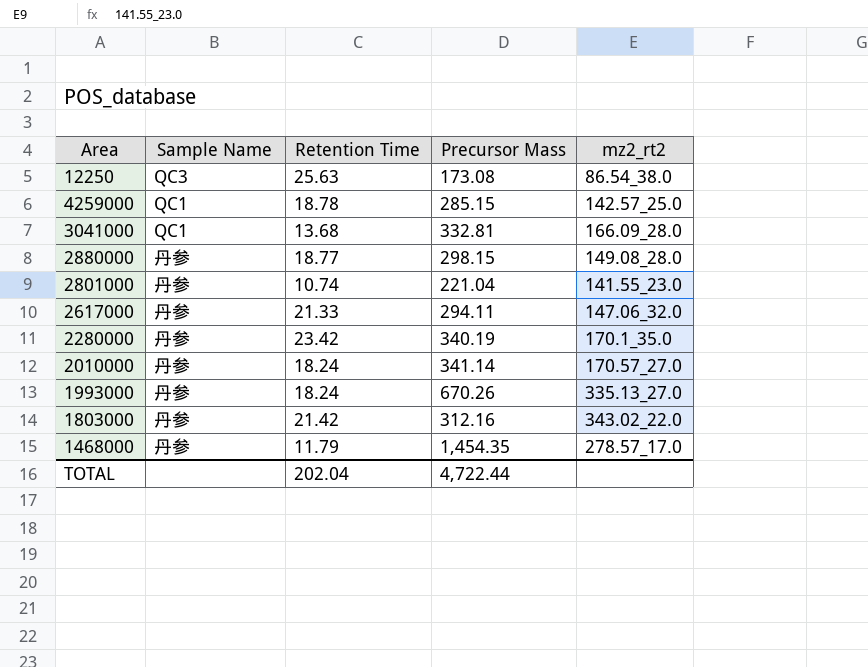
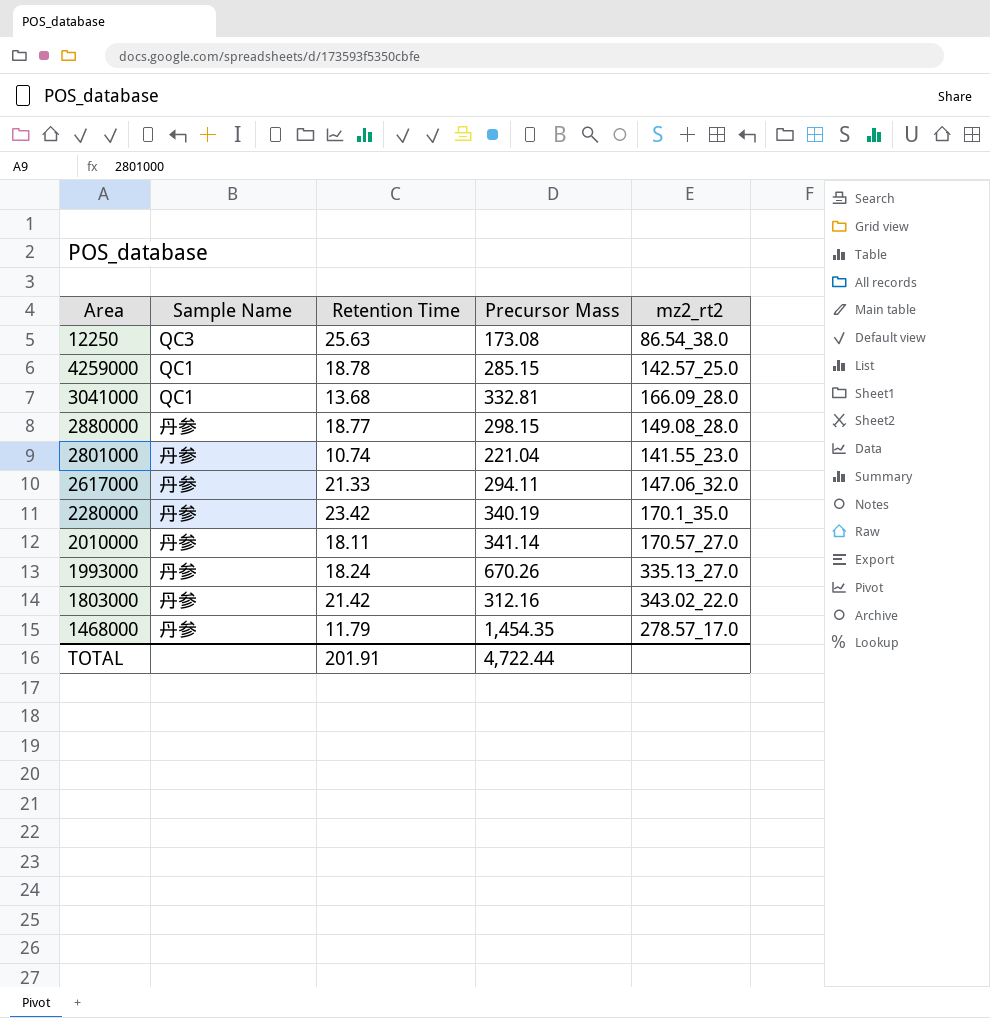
2010000 | Retention Time: 18.24 -> 18.11
TOTAL | Retention Time: 202.04 -> 201.91

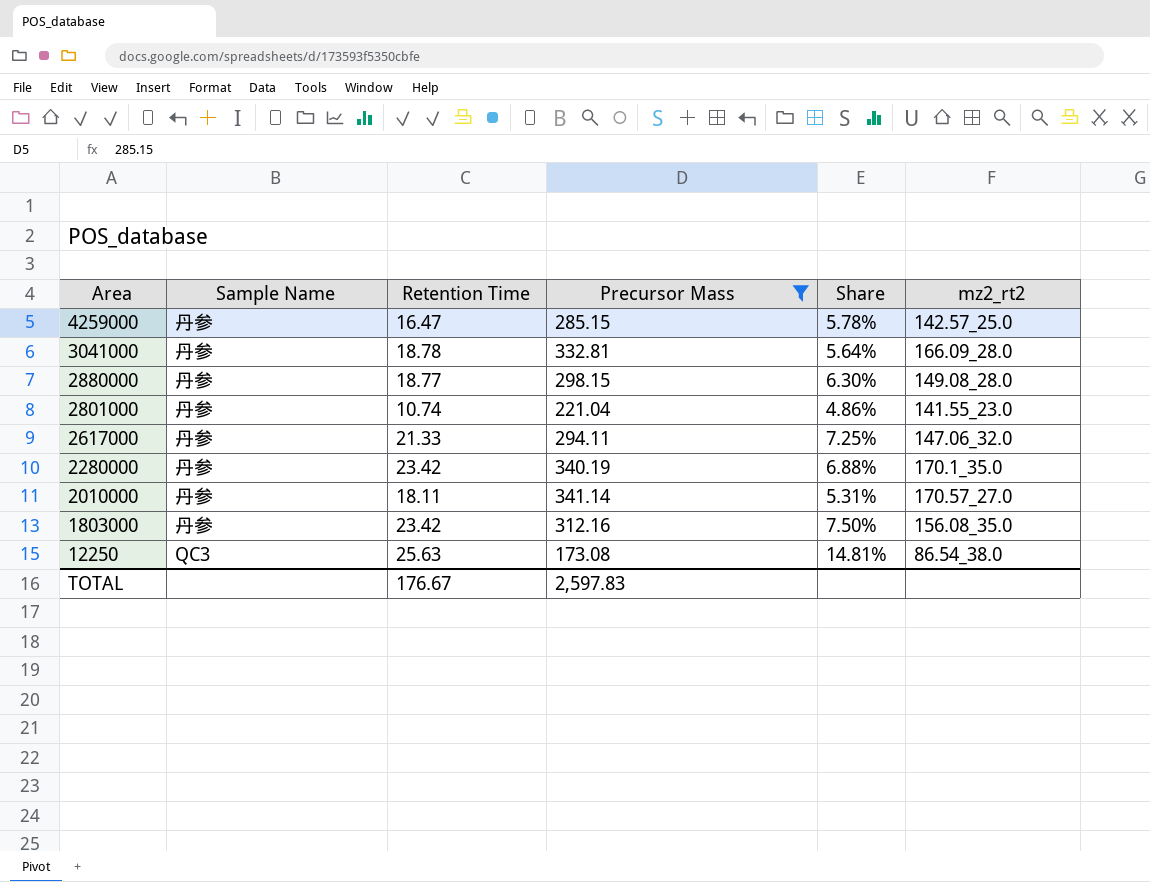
filter: none -> Precursor Mass <= 341.14
row order: none -> Area descending
column Share | formula: none -> [Retention Time] / [Precursor Mass]
4259000 | Sample Name: QC1 -> 丹参
4259000 | Retention Time: 18.78 -> 16.47
3041000 | Sample Name: QC1 -> 丹参
3041000 | Retention Time: 13.68 -> 18.78
1803000 | Retention Time: 21.42 -> 23.42
1803000 | mz2_rt2: 343.02_22.0 -> 156.08_35.0
TOTAL | Retention Time: 201.91 -> 176.67
TOTAL | Precursor Mass: 4,722.44 -> 2,597.83

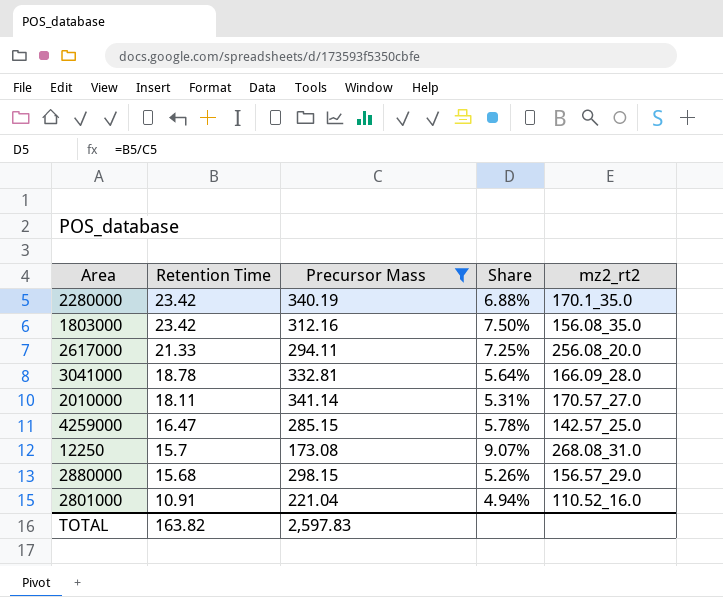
row order: Area descending -> Retention Time descending
column Sample Name | position: 2 -> none
2617000 | mz2_rt2: 147.06_32.0 -> 256.08_20.0
12250 | Retention Time: 25.63 -> 15.7
12250 | Share: 14.81% -> 9.07%
12250 | mz2_rt2: 86.54_38.0 -> 268.08_31.0
2880000 | Retention Time: 18.77 -> 15.68
2880000 | Share: 6.30% -> 5.26%
2880000 | mz2_rt2: 149.08_28.0 -> 156.57_29.0
2801000 | Retention Time: 10.74 -> 10.91
2801000 | Share: 4.86% -> 4.94%
2801000 | mz2_rt2: 141.55_23.0 -> 110.52_16.0
TOTAL | Retention Time: 176.67 -> 163.82

